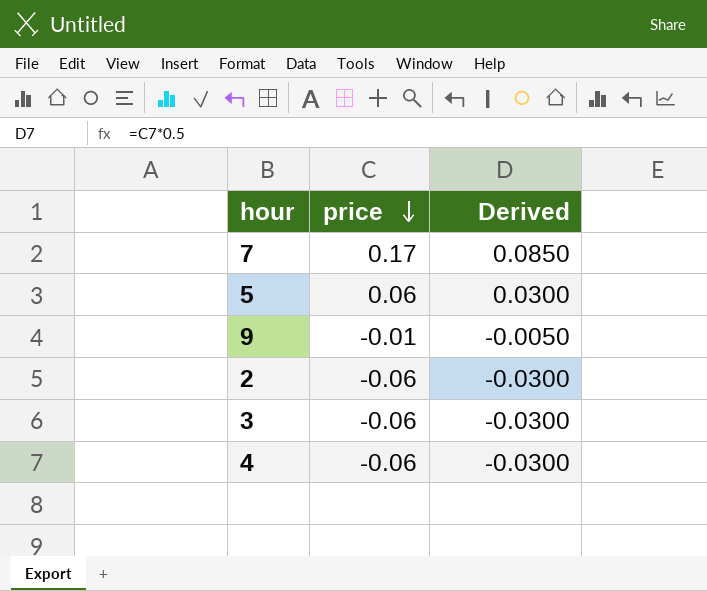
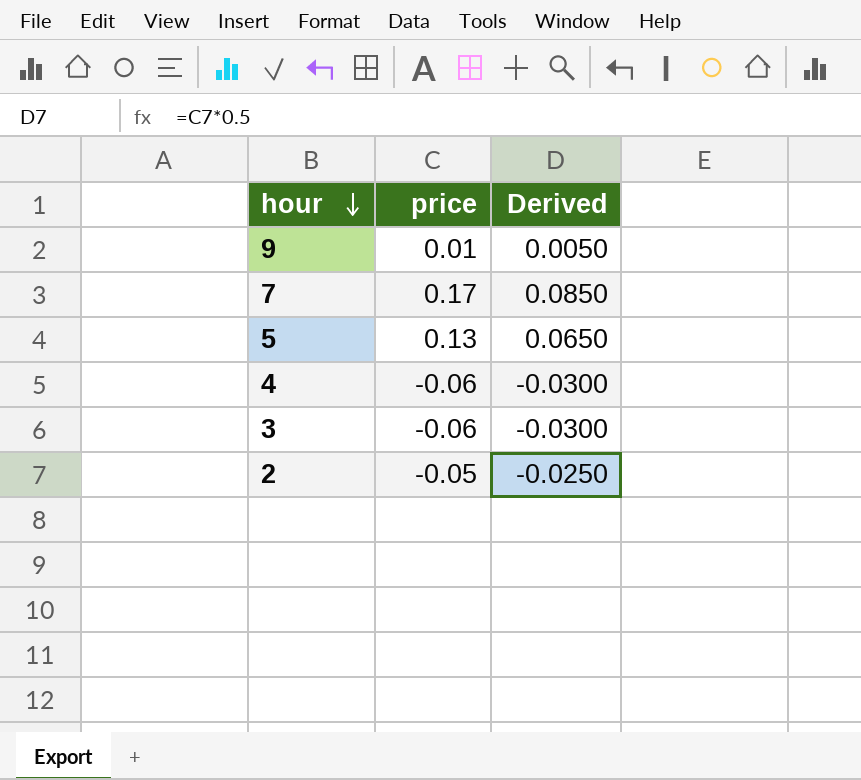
row order: price descending -> hour descending
9 | price: -0.01 -> 0.01
9 | Derived: -0.0050 -> 0.0050
5 | price: 0.06 -> 0.13
5 | Derived: 0.0300 -> 0.0650
2 | price: -0.06 -> -0.05
2 | Derived: -0.0300 -> -0.0250

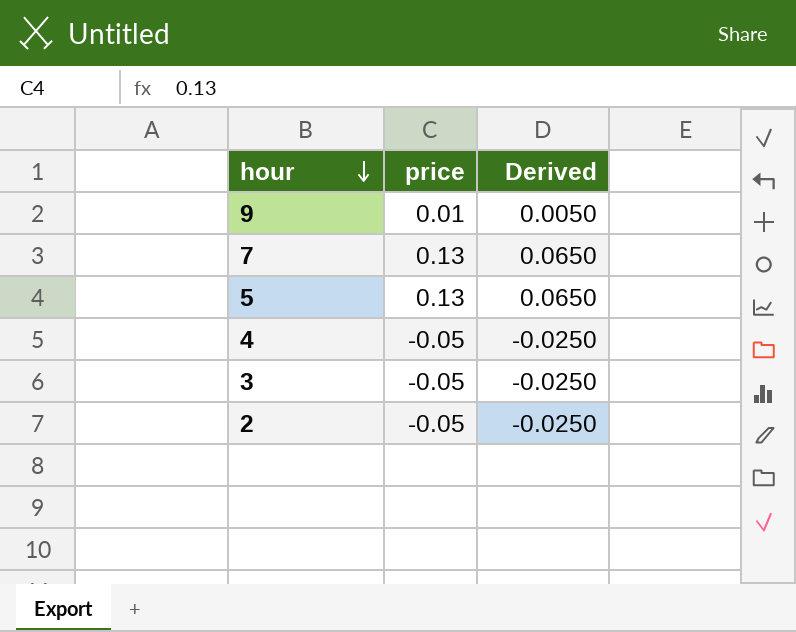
7 | price: 0.17 -> 0.13
7 | Derived: 0.0850 -> 0.0650
4 | price: -0.06 -> -0.05
4 | Derived: -0.0300 -> -0.0250
3 | price: -0.06 -> -0.05
3 | Derived: -0.0300 -> -0.0250

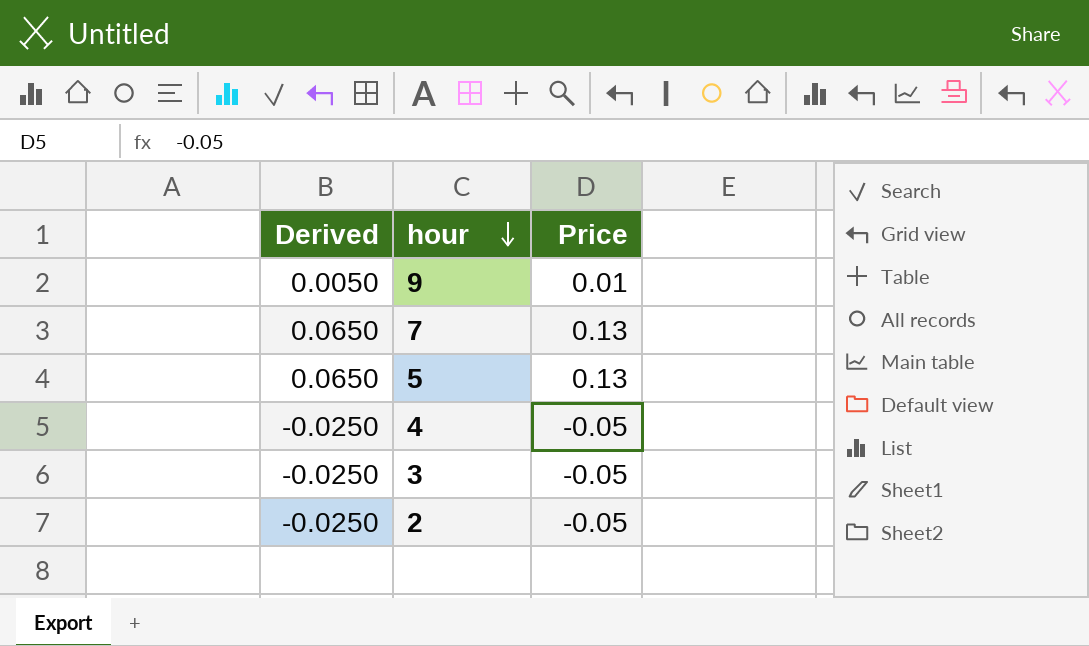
column Derived | position: 3 -> 1
column name: price -> Price

